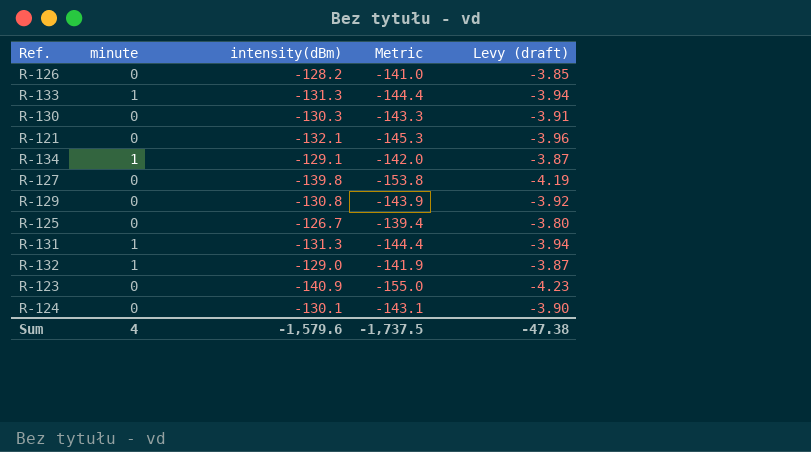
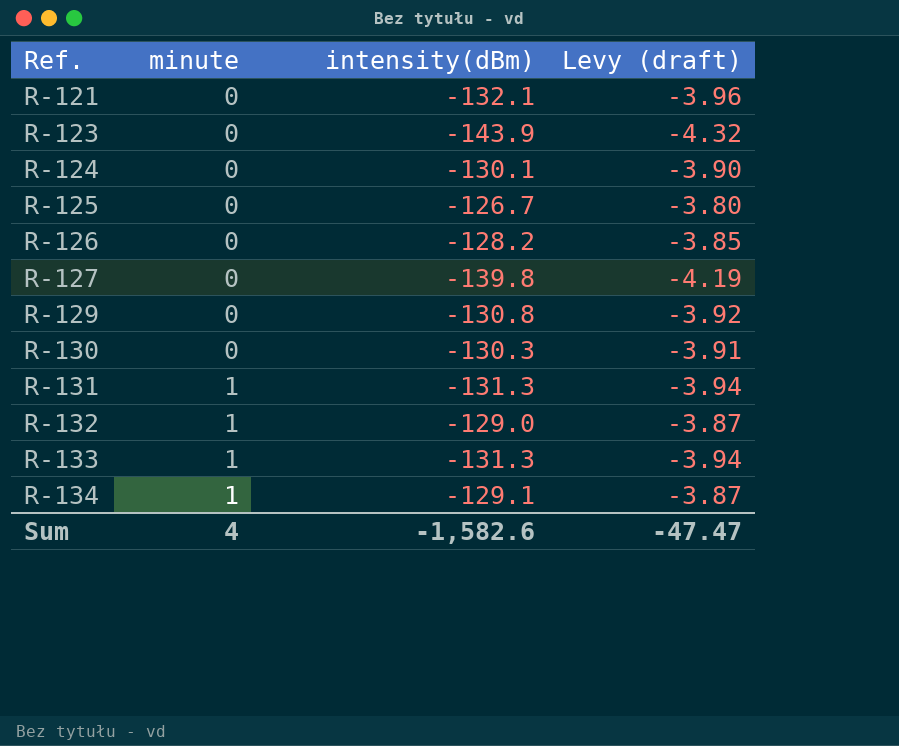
row order: none -> Ref. ascending
column Metric | formula: [intensity(dBm)] * 1.1 -> none
R-123 | intensity(dBm): -140.9 -> -143.9
R-123 | Levy (draft): -4.23 -> -4.32
Sum | intensity(dBm): -1,579.6 -> -1,582.6
Sum | Levy (draft): -47.38 -> -47.47

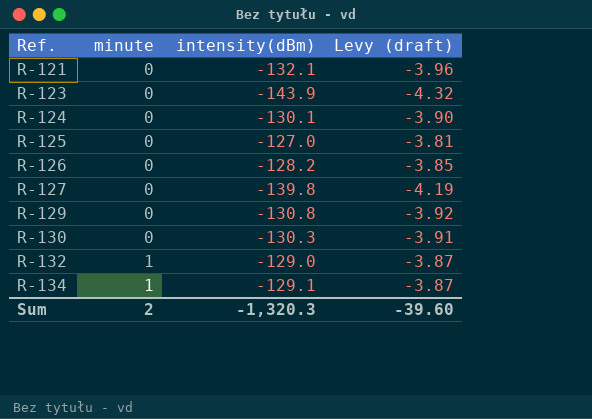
row R-131: 1 | -131.3 | -3.94 -> none
row R-133: 1 | -131.3 | -3.94 -> none
R-125 | intensity(dBm): -126.7 -> -127.0
R-125 | Levy (draft): -3.80 -> -3.81
Sum | minute: 4 -> 2
Sum | intensity(dBm): -1,582.6 -> -1,320.3
Sum | Levy (draft): -47.47 -> -39.60

